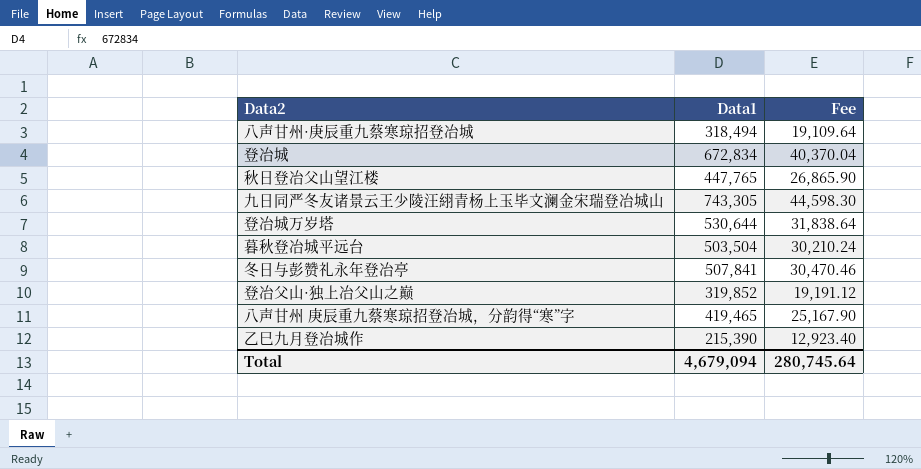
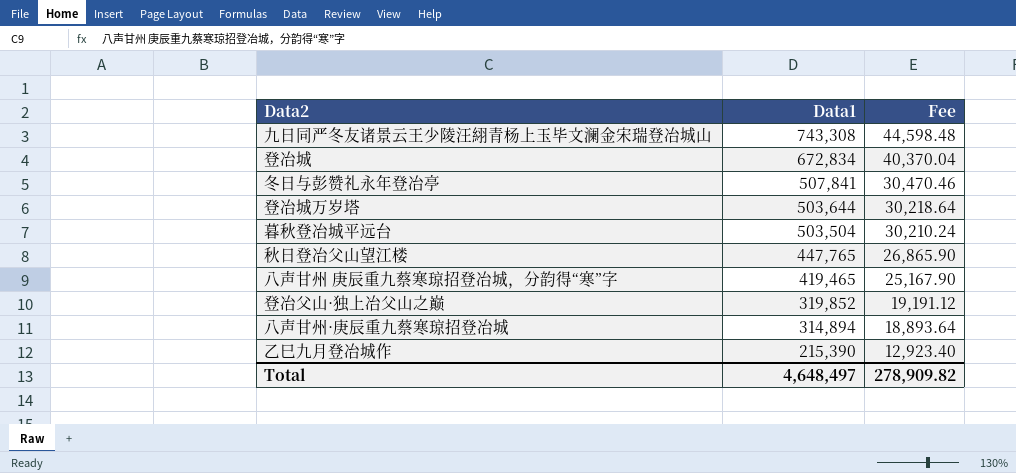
row order: none -> Data1 descending
九日同严冬友诸景云王少陵汪䋚青杨上玉毕文澜金宋瑞登冶城山 | Data1: 743,305 -> 743,308
九日同严冬友诸景云王少陵汪䋚青杨上玉毕文澜金宋瑞登冶城山 | Fee: 44,598.30 -> 44,598.48
登冶城万岁塔 | Data1: 530,644 -> 503,644
登冶城万岁塔 | Fee: 31,838.64 -> 30,218.64
八声甘州·庚辰重九蔡寒琼招登冶城 | Data1: 318,494 -> 314,894
八声甘州·庚辰重九蔡寒琼招登冶城 | Fee: 19,109.64 -> 18,893.64
Total | Data1: 4,679,094 -> 4,648,497
Total | Fee: 280,745.64 -> 278,909.82

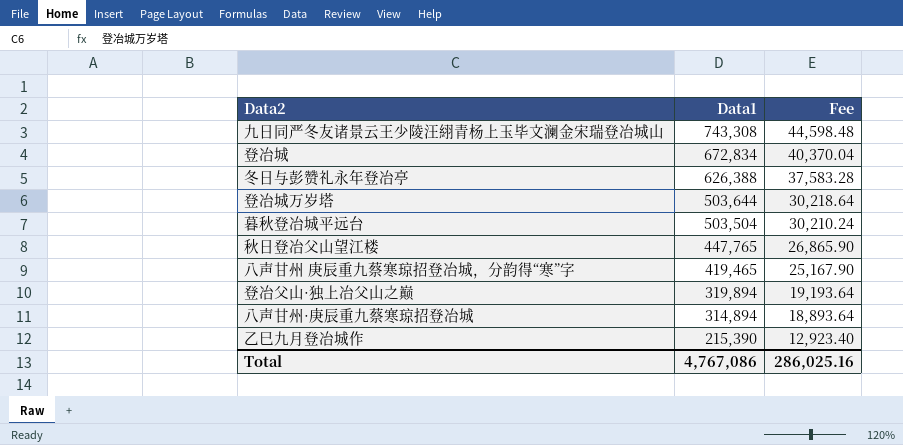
冬日与彭赞礼永年登冶亭 | Data1: 507,841 -> 626,388
冬日与彭赞礼永年登冶亭 | Fee: 30,470.46 -> 37,583.28
登冶父山·独上冶父山之巅 | Data1: 319,852 -> 319,894
登冶父山·独上冶父山之巅 | Fee: 19,191.12 -> 19,193.64
Total | Data1: 4,648,497 -> 4,767,086
Total | Fee: 278,909.82 -> 286,025.16

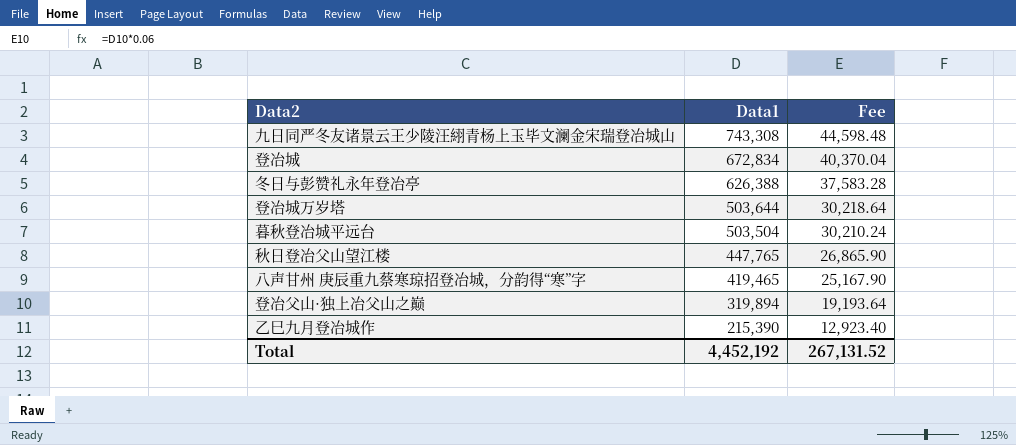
row 八声甘州·庚辰重九蔡寒琼招登冶城: 314,894 | 18,893.64 -> none
Total | Data1: 4,767,086 -> 4,452,192
Total | Fee: 286,025.16 -> 267,131.52

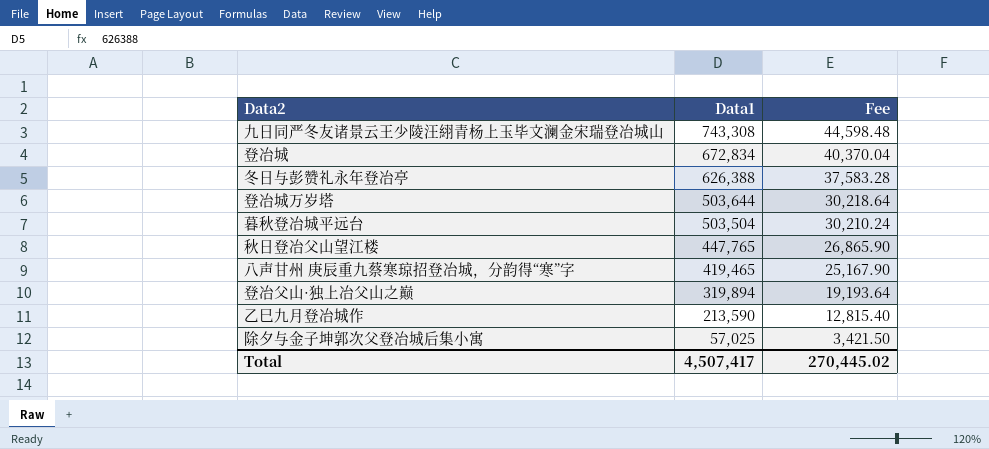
乙巳九月登冶城作 | Data1: 215,390 -> 213,590
乙巳九月登冶城作 | Fee: 12,923.40 -> 12,815.40
row 除夕与金子坤郭次父登冶城后集小寓: none -> 57,025 | 3,421.50
Total | Data1: 4,452,192 -> 4,507,417
Total | Fee: 267,131.52 -> 270,445.02

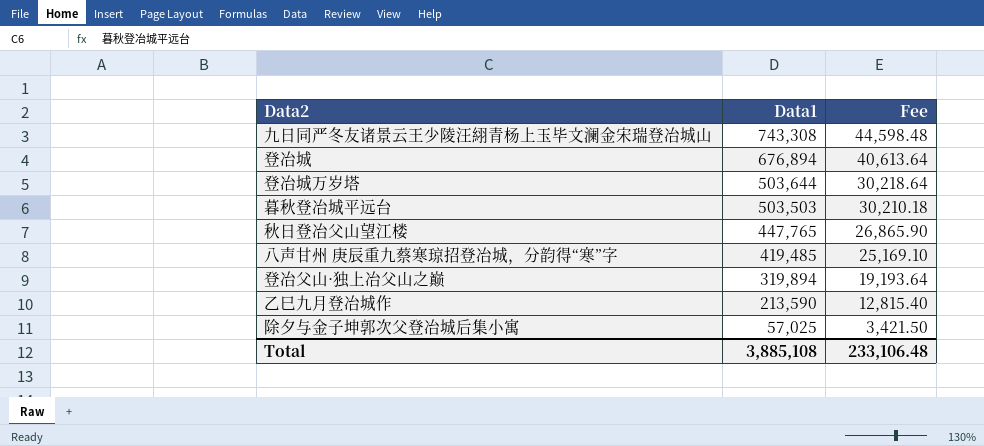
row 冬日与彭赞礼永年登冶亭: 626,388 | 37,583.28 -> none
登冶城 | Data1: 672,834 -> 676,894
登冶城 | Fee: 40,370.04 -> 40,613.64
暮秋登冶城平远台 | Data1: 503,504 -> 503,503
暮秋登冶城平远台 | Fee: 30,210.24 -> 30,210.18
八声甘州 庚辰重九蔡寒琼招登冶城，分韵得“寒”字 | Data1: 419,465 -> 419,485
八声甘州 庚辰重九蔡寒琼招登冶城，分韵得“寒”字 | Fee: 25,167.90 -> 25,169.10
Total | Data1: 4,507,417 -> 3,885,108
Total | Fee: 270,445.02 -> 233,106.48

